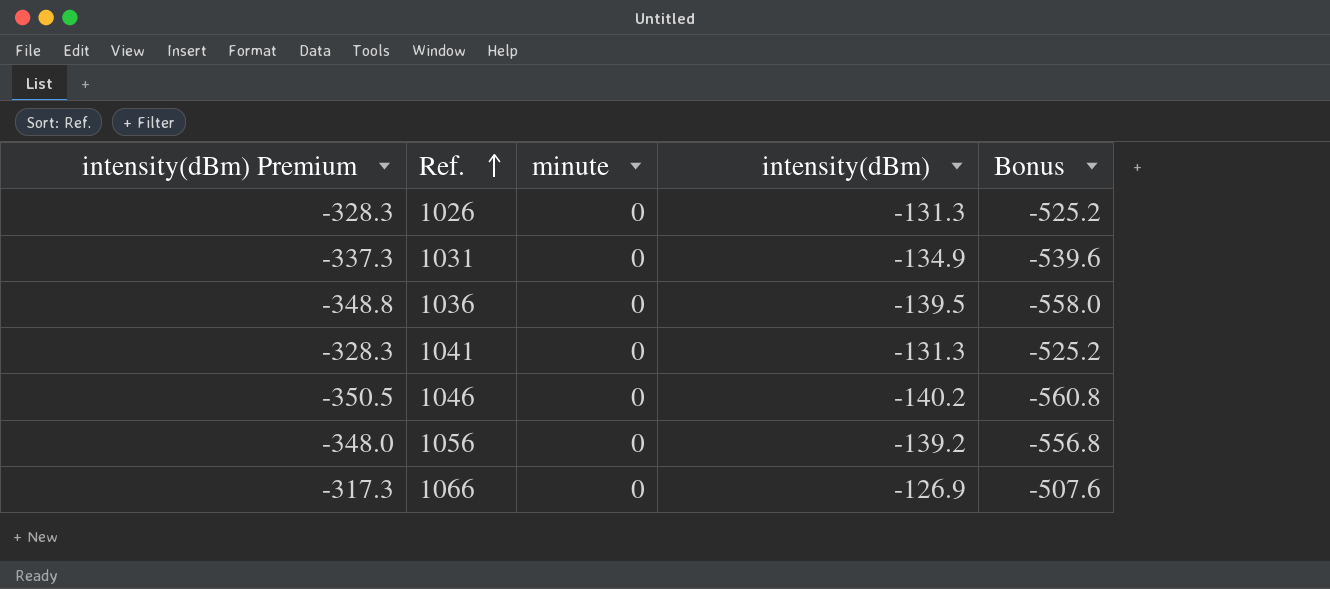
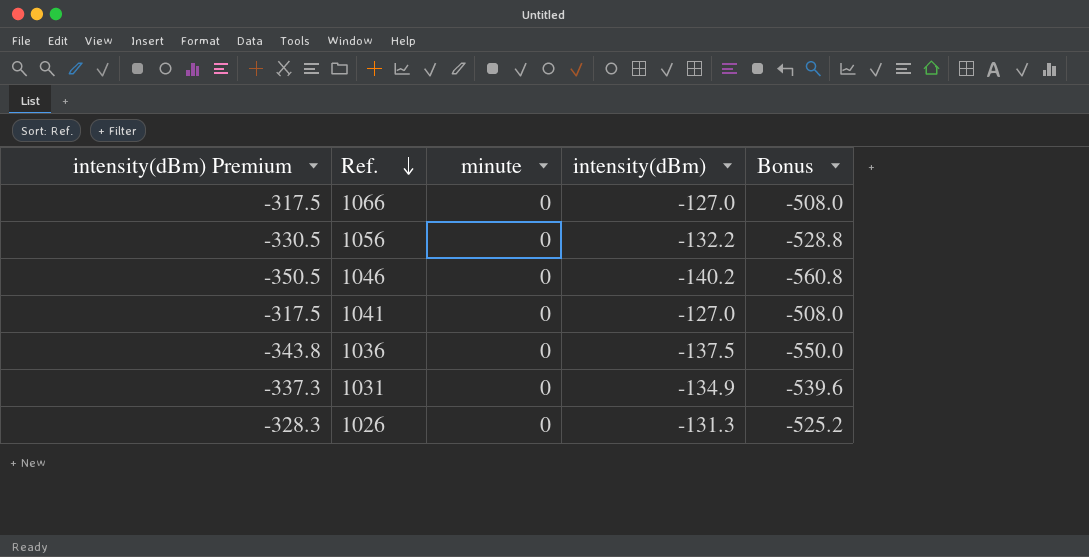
row order: Ref. ascending -> Ref. descending
1066 | intensity(dBm) Premium: -317.3 -> -317.5
1066 | intensity(dBm): -126.9 -> -127.0
1066 | Bonus: -507.6 -> -508.0
1056 | intensity(dBm) Premium: -348.0 -> -330.5
1056 | intensity(dBm): -139.2 -> -132.2
1056 | Bonus: -556.8 -> -528.8
1041 | intensity(dBm) Premium: -328.3 -> -317.5
1041 | intensity(dBm): -131.3 -> -127.0
1041 | Bonus: -525.2 -> -508.0
1036 | intensity(dBm) Premium: -348.8 -> -343.8
1036 | intensity(dBm): -139.5 -> -137.5
1036 | Bonus: -558.0 -> -550.0

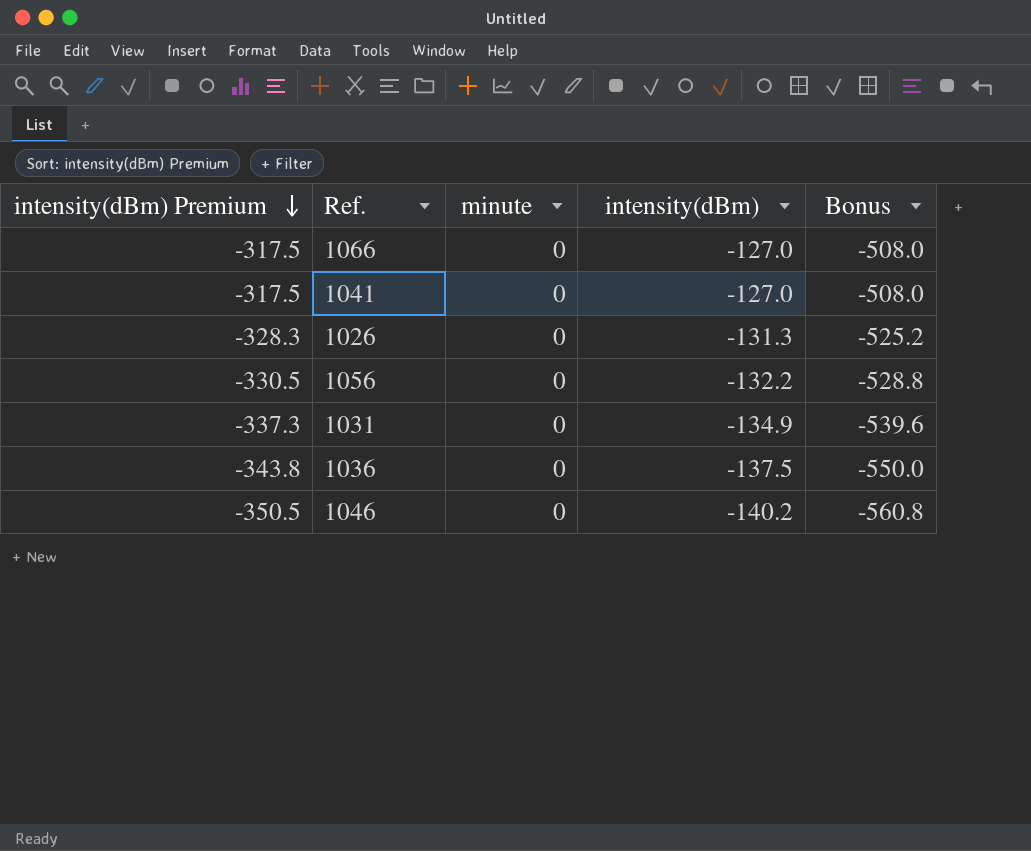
row order: Ref. descending -> intensity(dBm) Premium descending

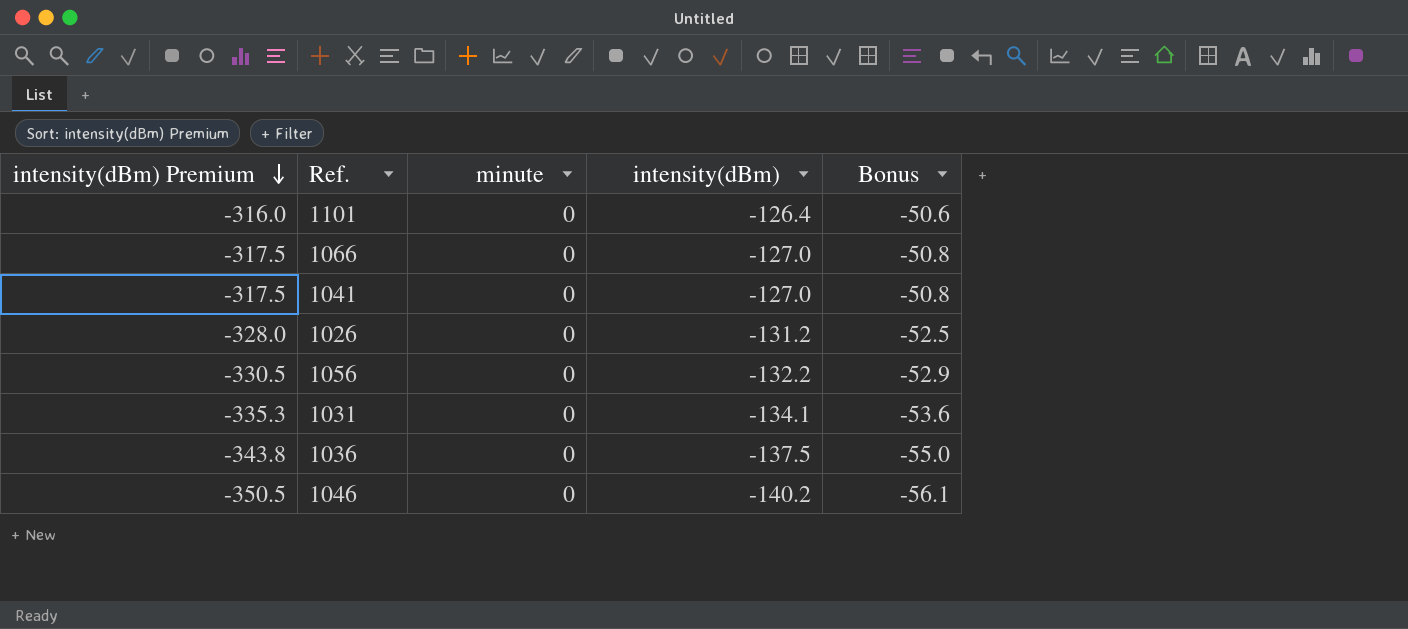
column Bonus | formula: [intensity(dBm)] * 4 -> [intensity(dBm)] * 0.4
row 1101: none -> -316.0 | 0 | -126.4 | -50.6
1026 | intensity(dBm) Premium: -328.3 -> -328.0
1026 | intensity(dBm): -131.3 -> -131.2
1031 | intensity(dBm) Premium: -337.3 -> -335.3
1031 | intensity(dBm): -134.9 -> -134.1

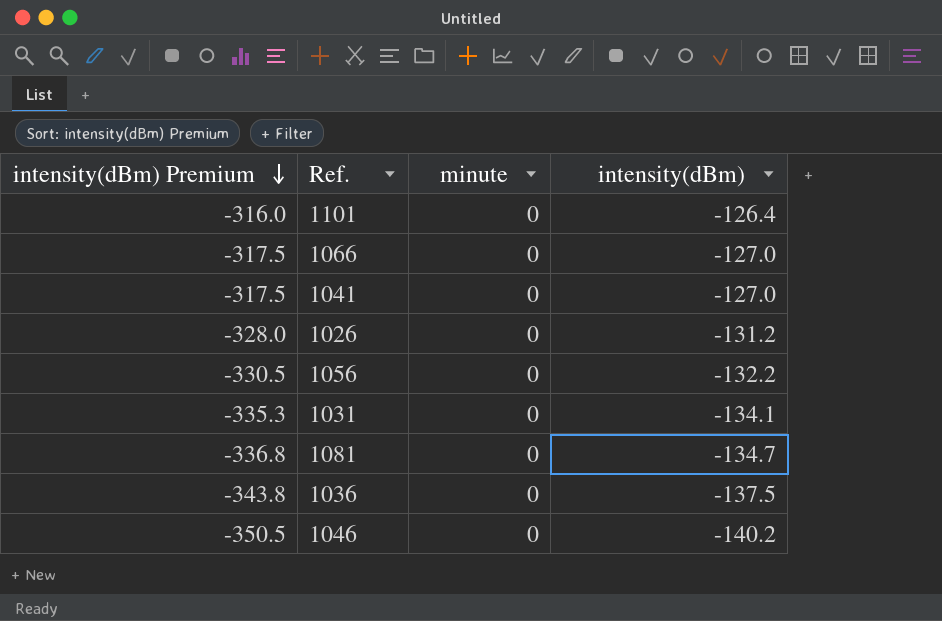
column Bonus | formula: [intensity(dBm)] * 0.4 -> none
row 1081: none -> -336.8 | 0 | -134.7

